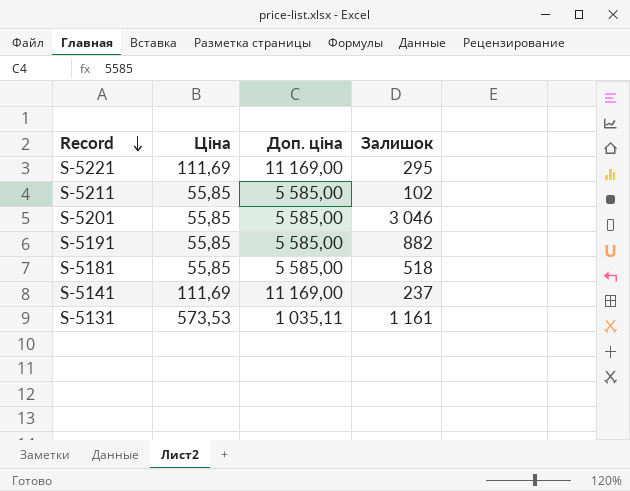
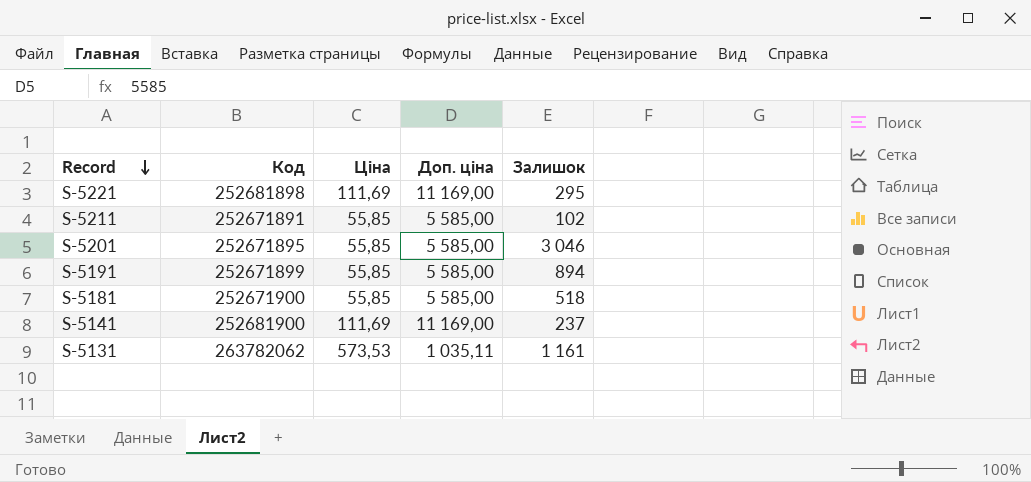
column Код | position: none -> 2
S-5191 | Залишок: 882 -> 894

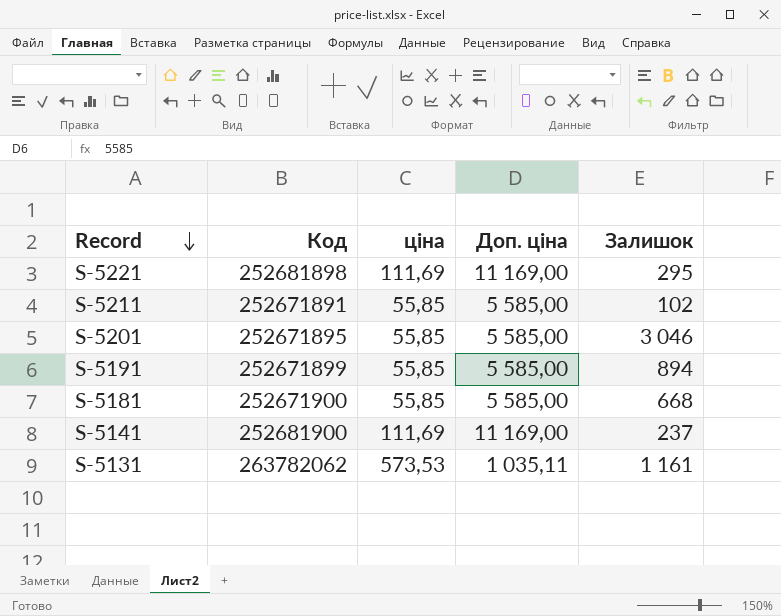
column name: Ціна -> ціна
S-5181 | Залишок: 518 -> 668

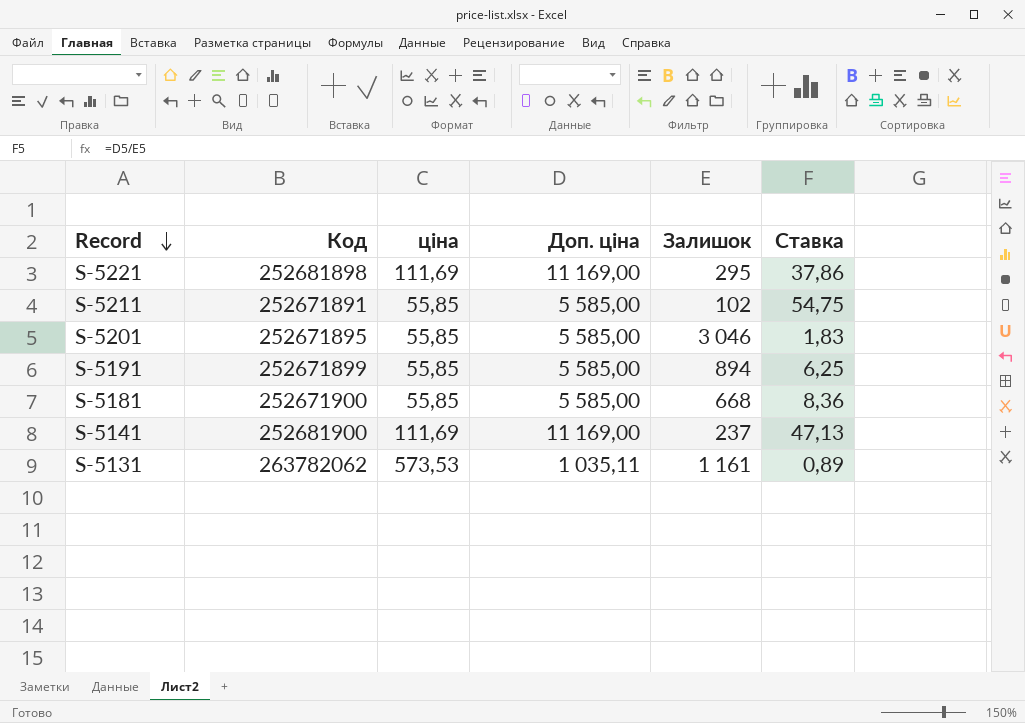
column Ставка | formula: none -> [Доп. ціна] / [Залишок]

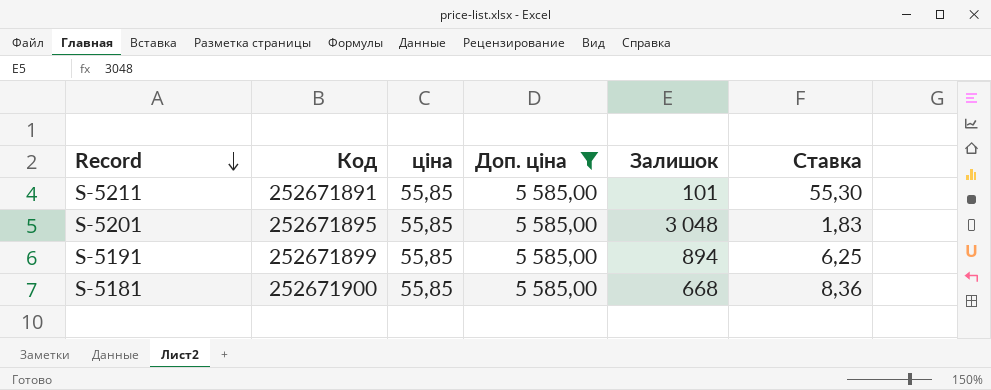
filter: none -> Доп. ціна = 5 585,00
S-5211 | Залишок: 102 -> 101
S-5211 | Ставка: 54,75 -> 55,30
S-5201 | Залишок: 3 046 -> 3 048

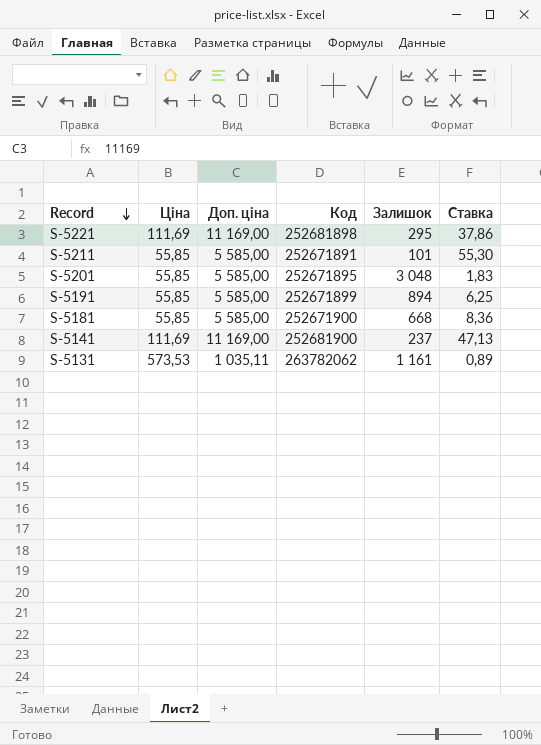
filter: Доп. ціна = 5 585,00 -> none
column name: ціна -> Ціна
column Код | position: 2 -> 4

